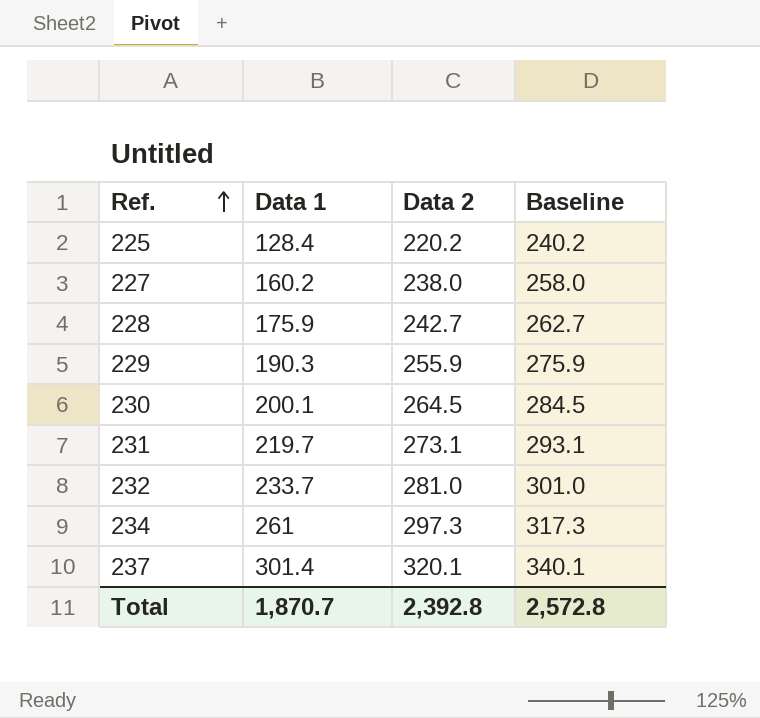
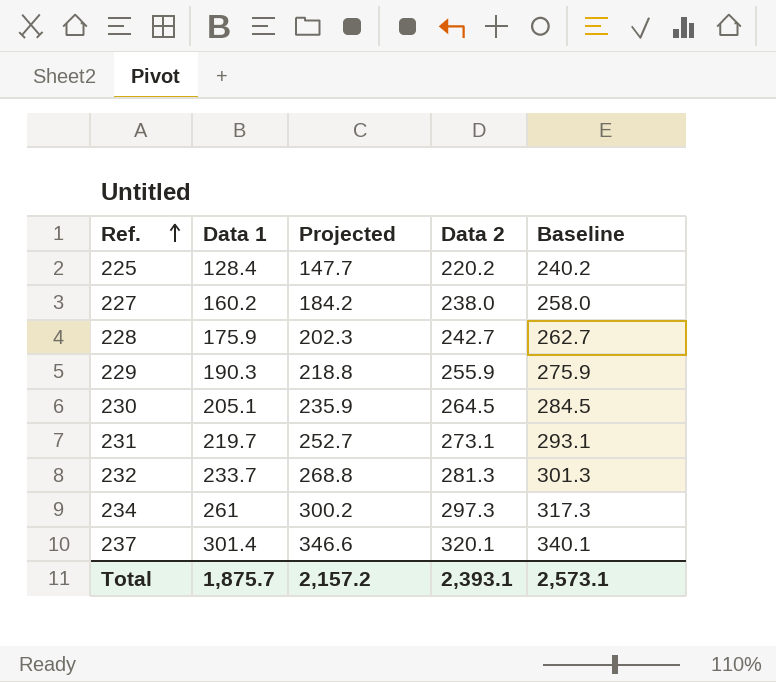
column Projected | formula: none -> [Data 1] * 1.15
230 | Data 1: 200.1 -> 205.1
232 | Data 2: 281.0 -> 281.3
232 | Baseline: 301.0 -> 301.3
Total | Data 1: 1,870.7 -> 1,875.7
Total | Data 2: 2,392.8 -> 2,393.1
Total | Baseline: 2,572.8 -> 2,573.1

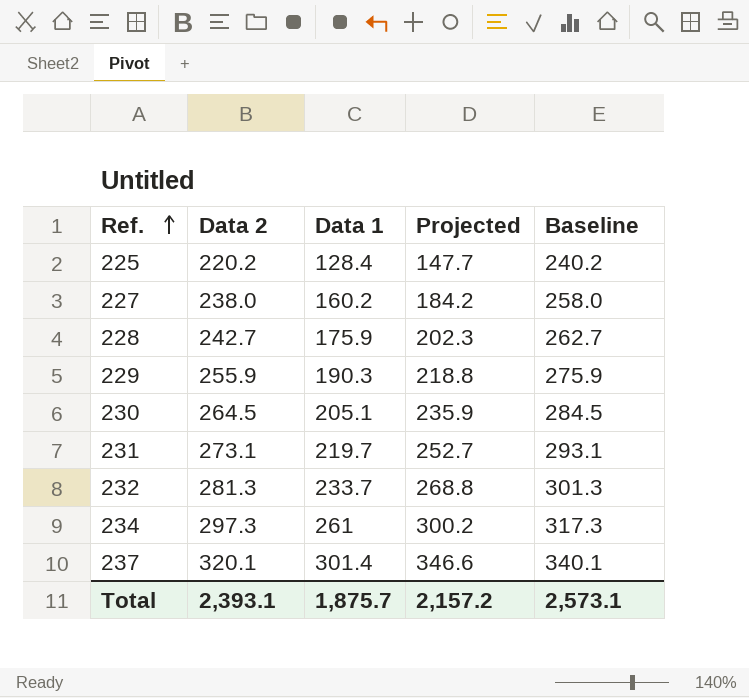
column Data 2 | position: 4 -> 2

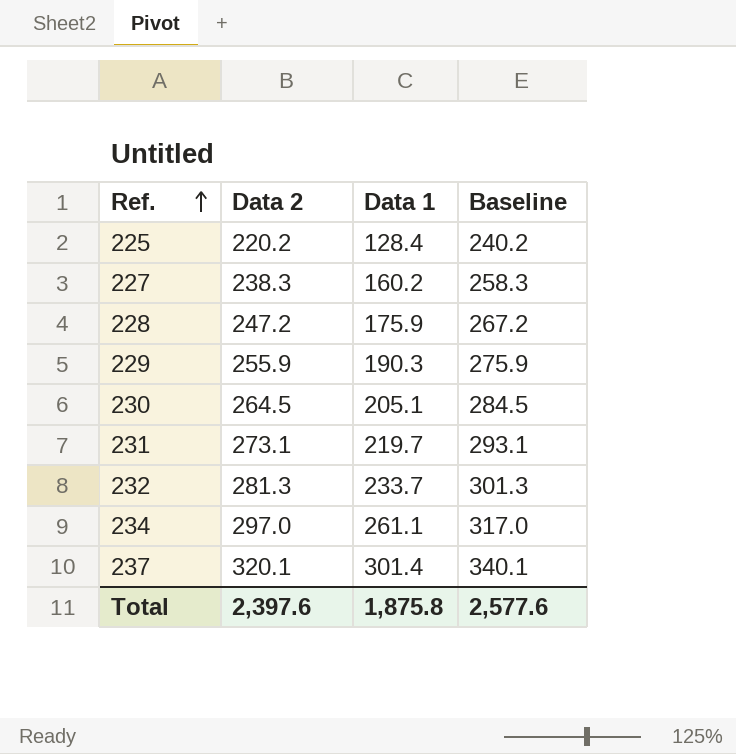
column Projected | formula: [Data 1] * 1.15 -> none
227 | Data 2: 238.0 -> 238.3
227 | Baseline: 258.0 -> 258.3
228 | Data 2: 242.7 -> 247.2
228 | Baseline: 262.7 -> 267.2
234 | Data 2: 297.3 -> 297.0
234 | Data 1: 261 -> 261.1
234 | Baseline: 317.3 -> 317.0
Total | Data 2: 2,393.1 -> 2,397.6
Total | Data 1: 1,875.7 -> 1,875.8
Total | Baseline: 2,573.1 -> 2,577.6

